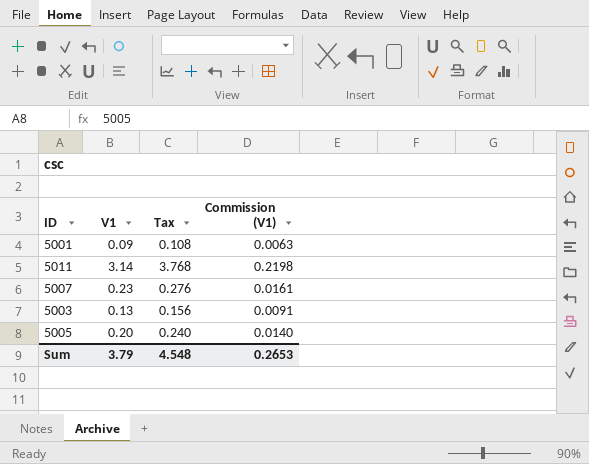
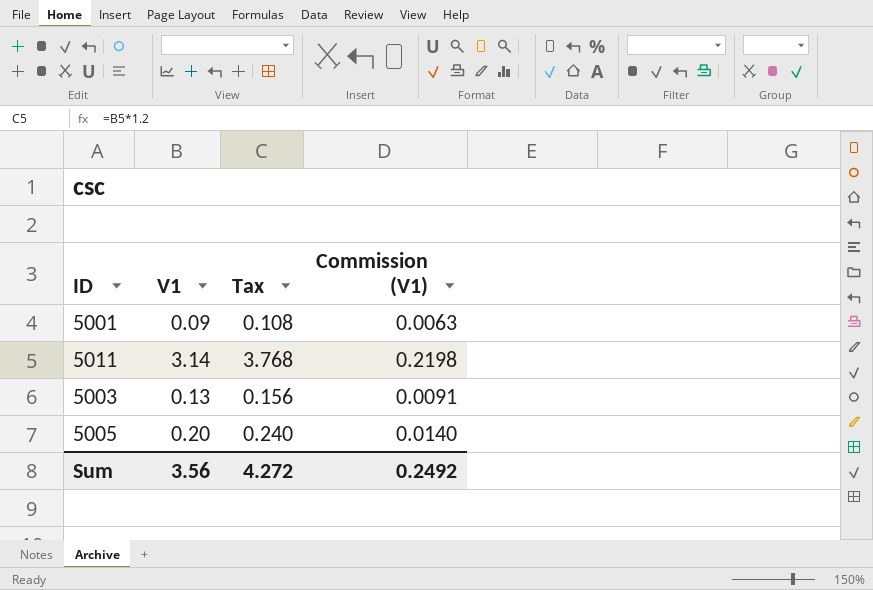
row 5007: 0.23 | 0.276 | 0.0161 -> none
Sum | V1: 3.79 -> 3.56
Sum | Tax: 4.548 -> 4.272
Sum | Commission (V1): 0.2653 -> 0.2492

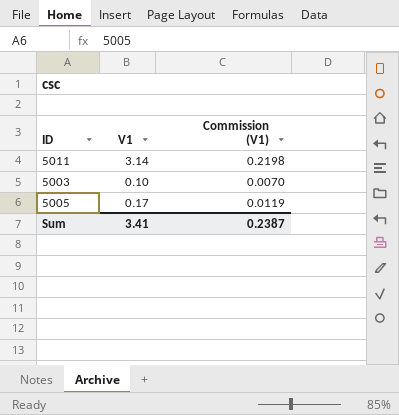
column Tax | formula: [V1] * 1.2 -> none
row 5001: 0.09 | 0.108 | 0.0063 -> none
5003 | V1: 0.13 -> 0.10
5003 | Commission (V1): 0.0091 -> 0.0070
5005 | V1: 0.20 -> 0.17
5005 | Commission (V1): 0.0140 -> 0.0119
Sum | V1: 3.56 -> 3.41
Sum | Commission (V1): 0.2492 -> 0.2387

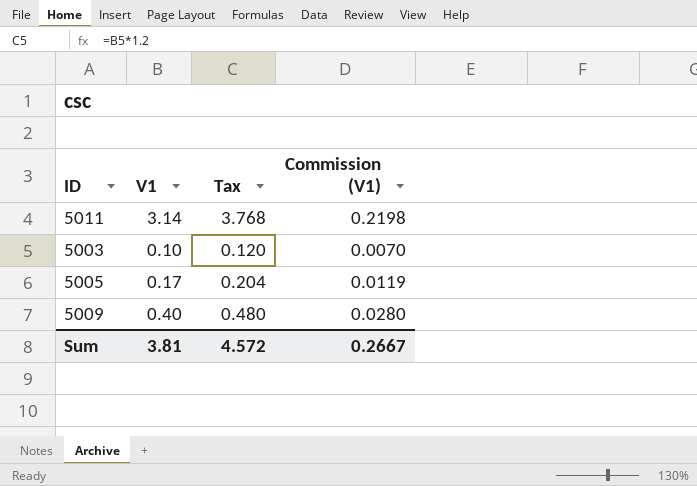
column Tax | formula: none -> [V1] * 1.2
row 5009: none -> 0.40 | 0.480 | 0.0280
Sum | V1: 3.41 -> 3.81
Sum | Commission (V1): 0.2387 -> 0.2667

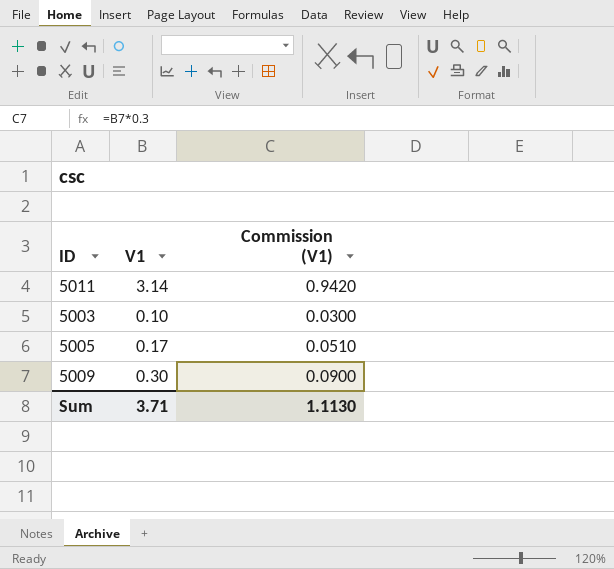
column Tax | formula: [V1] * 1.2 -> none
column Commission (V1) | formula: [V1] * 0.07 -> [V1] * 0.3
5009 | V1: 0.40 -> 0.30
Sum | V1: 3.81 -> 3.71
Sum | Commission (V1): 0.2667 -> 1.1130

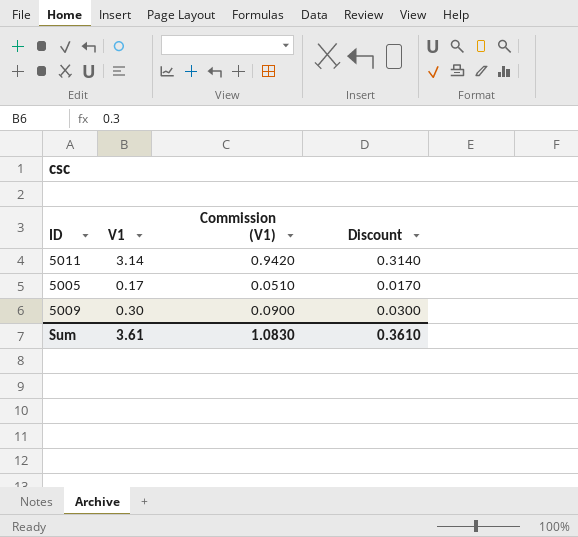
column Discount | formula: none -> [V1] * 0.1
row 5003: 0.10 | 0.0300 -> none
Sum | V1: 3.71 -> 3.61
Sum | Commission (V1): 1.1130 -> 1.0830

